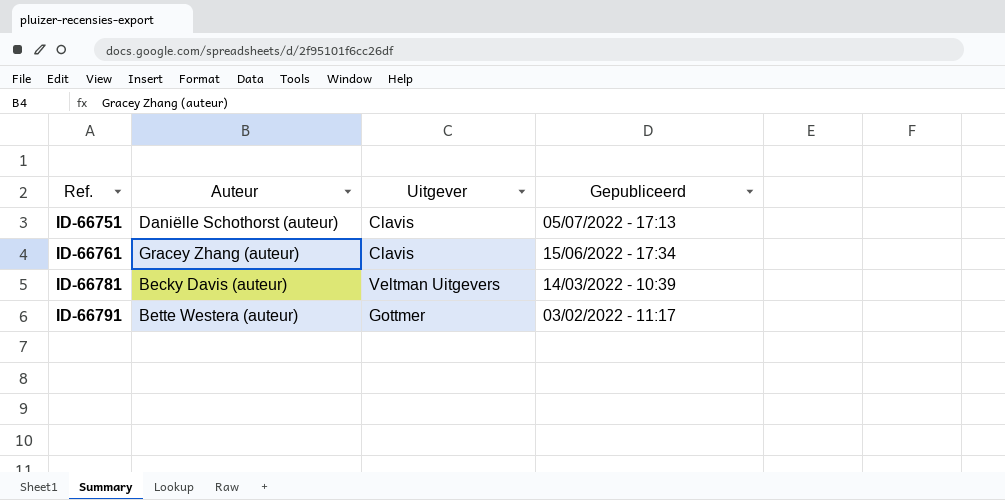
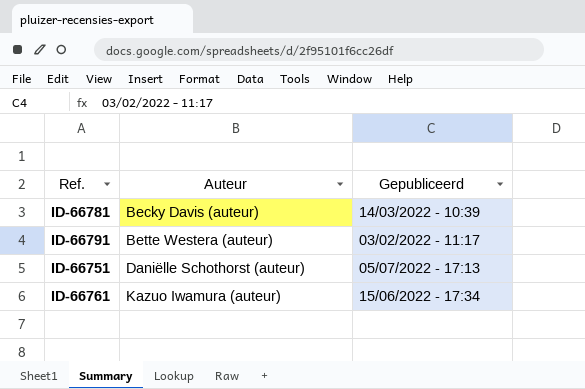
row order: Ref. ascending -> Auteur ascending
column Uitgever | position: 3 -> none
ID-66761 | Auteur: Gracey Zhang (auteur) -> Kazuo Iwamura (auteur)

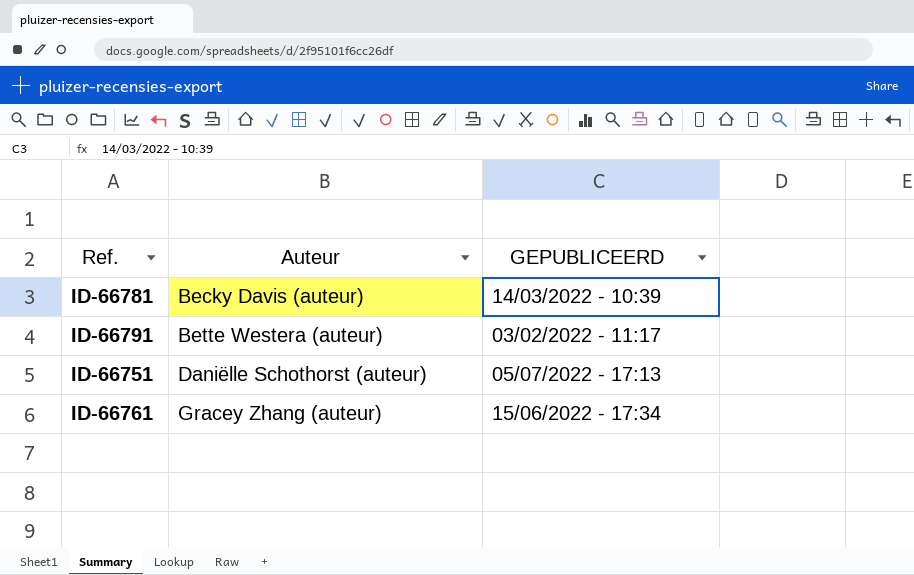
column name: Gepubliceerd -> GEPUBLICEERD
ID-66761 | Auteur: Kazuo Iwamura (auteur) -> Gracey Zhang (auteur)

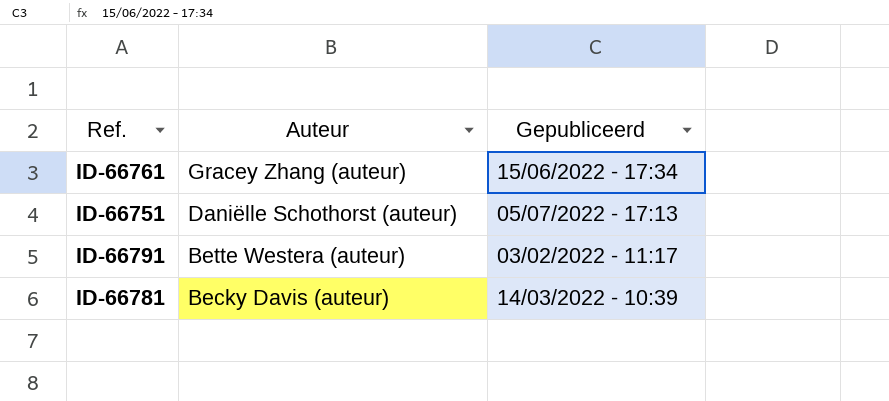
row order: Auteur ascending -> Auteur descending
column name: GEPUBLICEERD -> Gepubliceerd

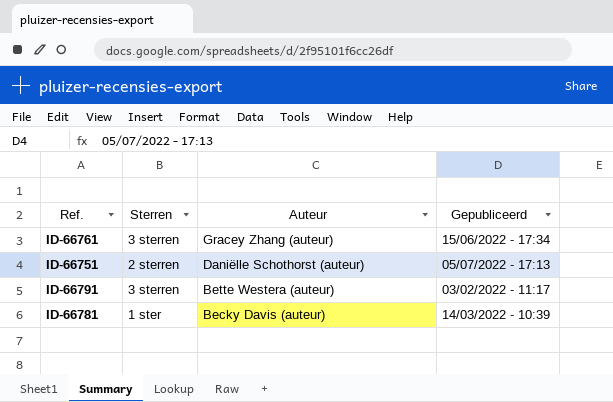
column Sterren | position: none -> 2

